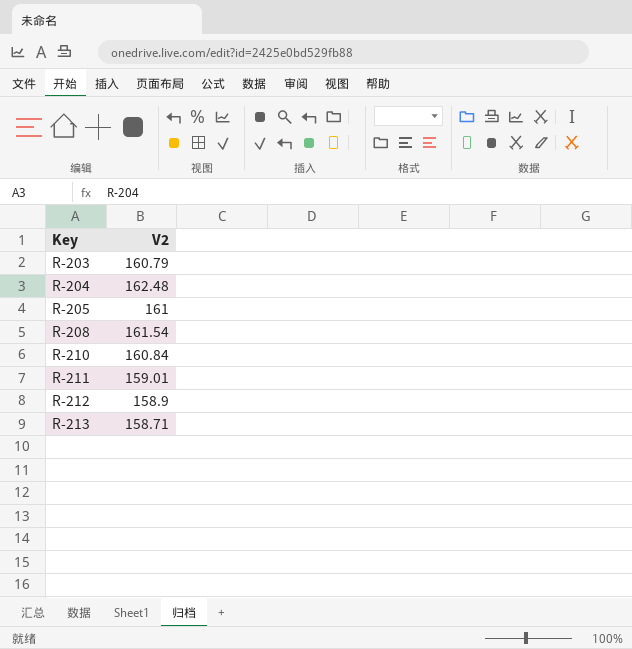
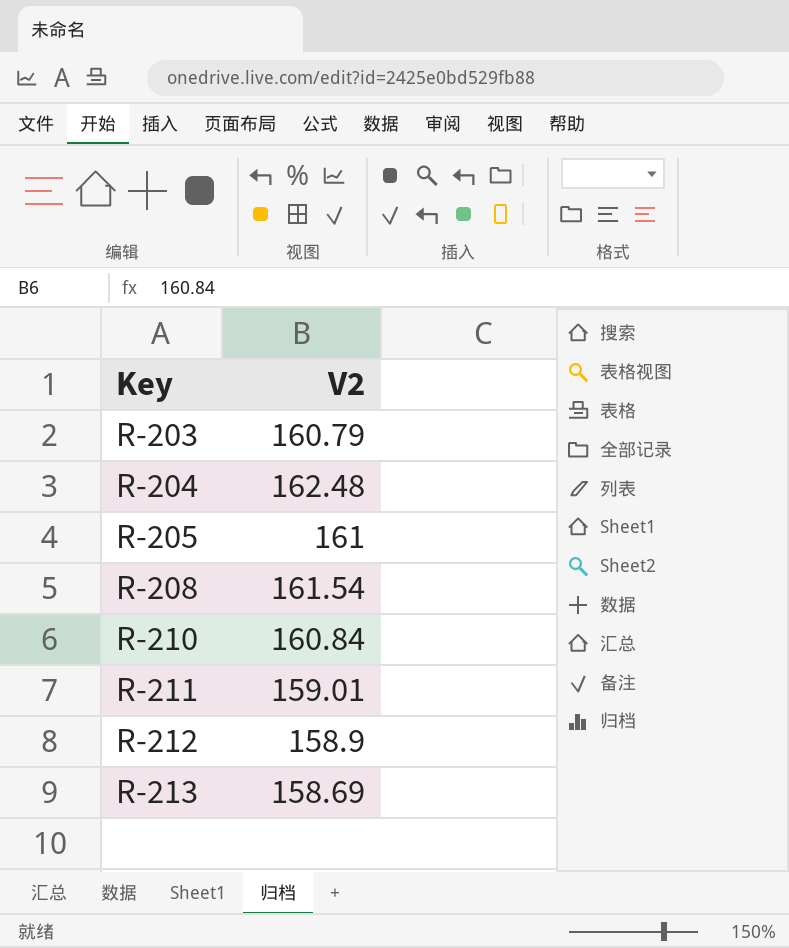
R-213 | V2: 158.71 -> 158.69

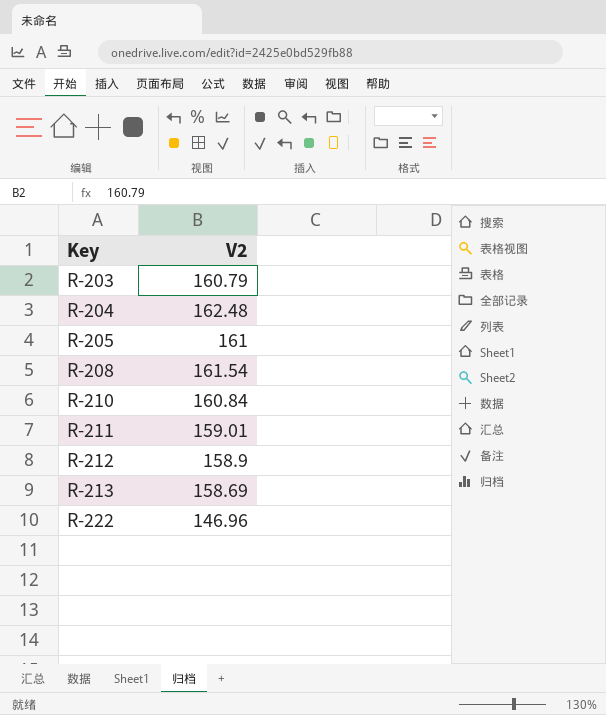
row R-222: none -> 146.96

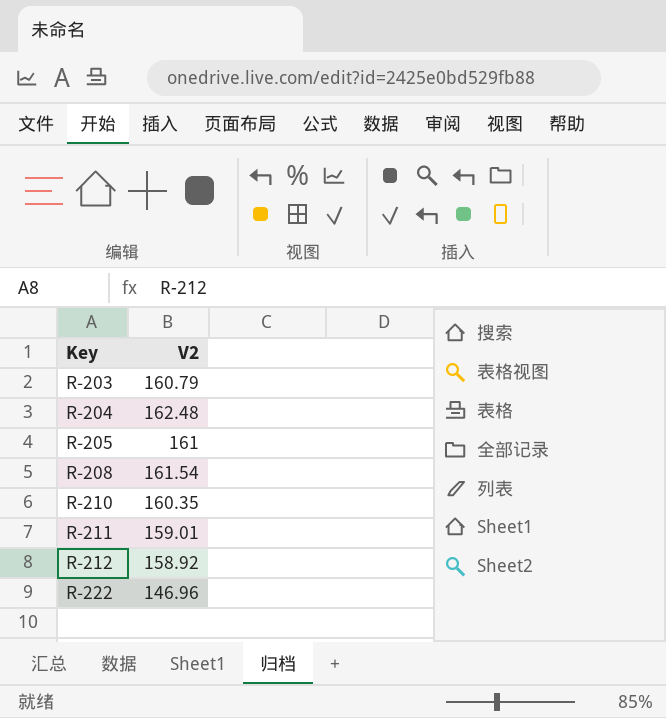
row R-213: 158.69 -> none
R-210 | V2: 160.84 -> 160.35
R-212 | V2: 158.9 -> 158.92

